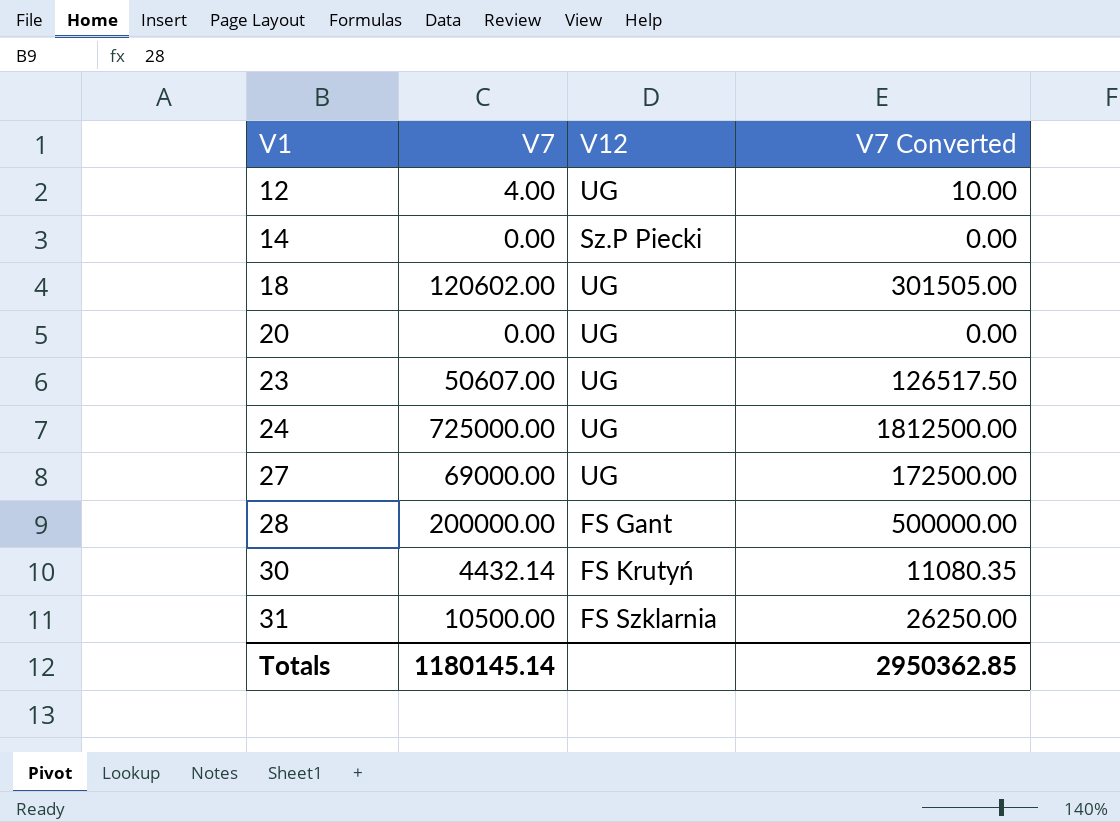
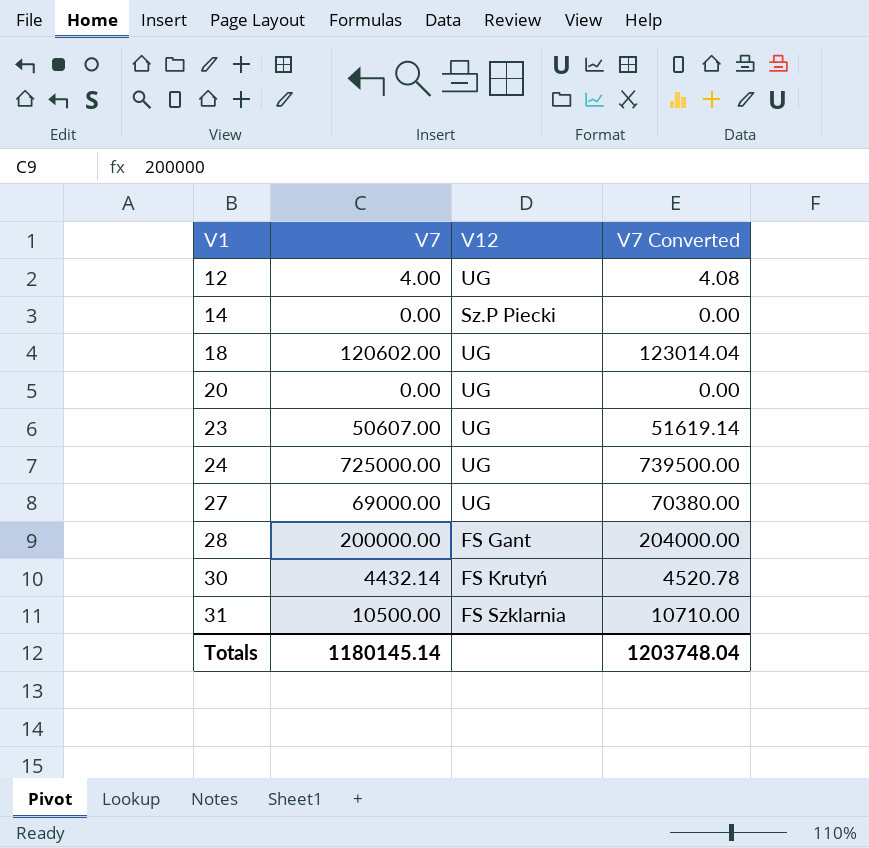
column V7 Converted | formula: [V7] * 2.5 -> [V7] * 1.02
Totals | V7 Converted: 2950362.85 -> 1203748.04

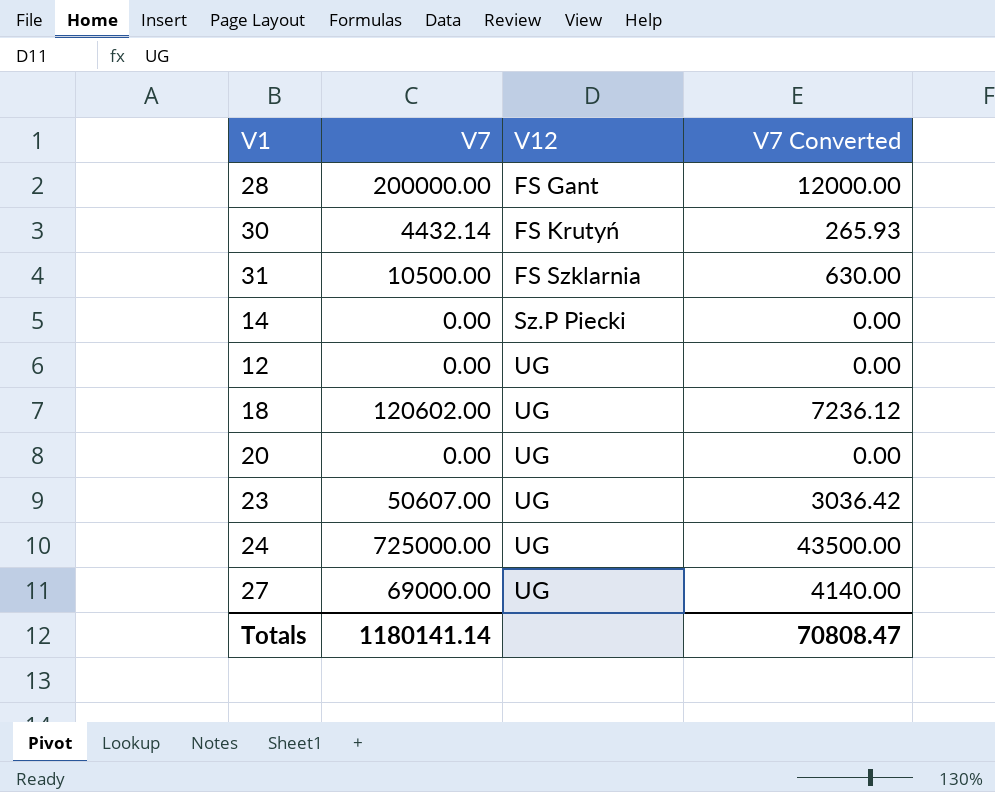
row order: V1 ascending -> V12 ascending
column V7 Converted | formula: [V7] * 1.02 -> [V7] * 0.06
12 | V7: 4.00 -> 0.00
Totals | V7: 1180145.14 -> 1180141.14
Totals | V7 Converted: 1203748.04 -> 70808.47

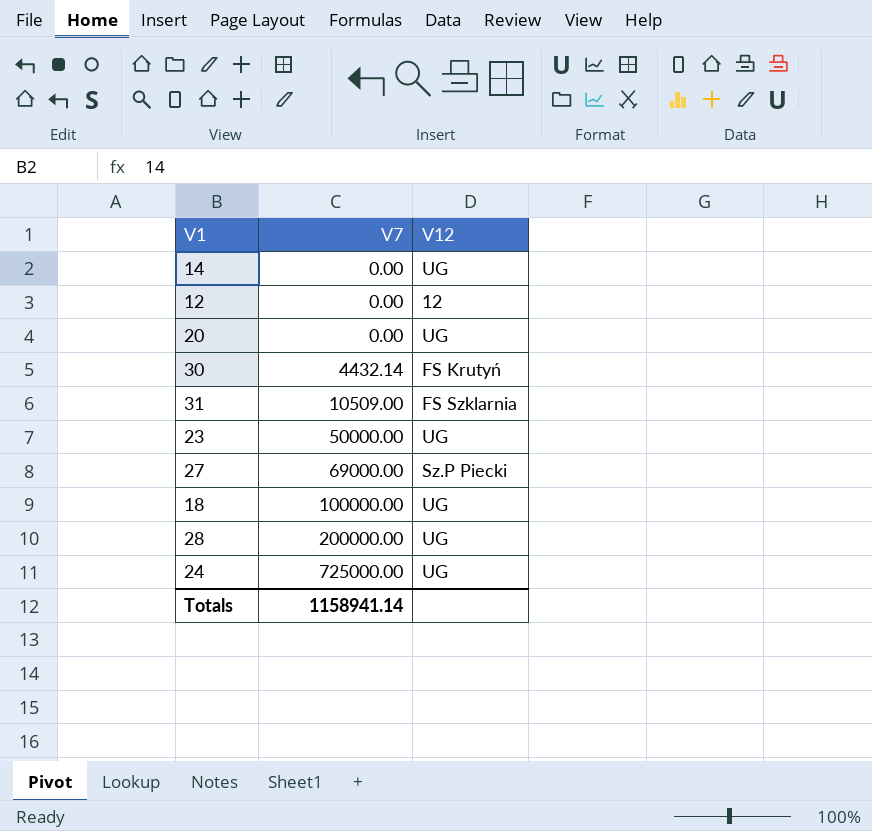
row order: V12 ascending -> V7 ascending
column V7 Converted | formula: [V7] * 0.06 -> none
14 | V12: Sz.P Piecki -> UG
12 | V12: UG -> 12
31 | V7: 10500.00 -> 10509.00
23 | V7: 50607.00 -> 50000.00
27 | V12: UG -> Sz.P Piecki
18 | V7: 120602.00 -> 100000.00
28 | V12: FS Gant -> UG
Totals | V7: 1180141.14 -> 1158941.14

